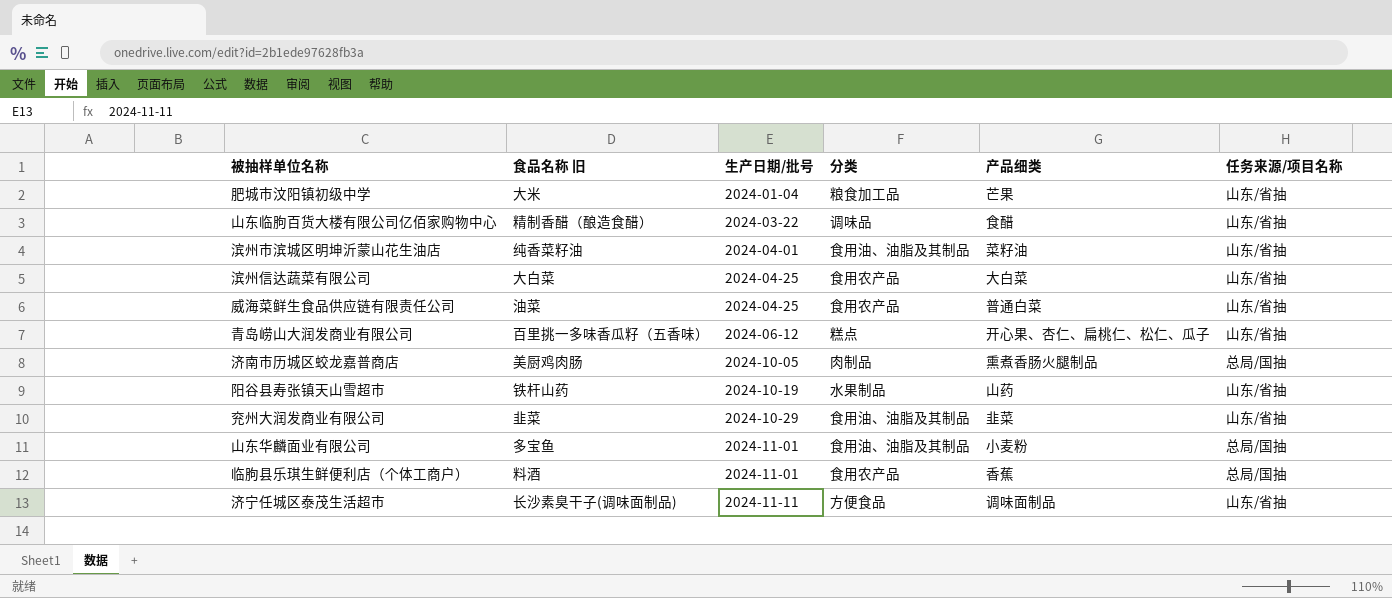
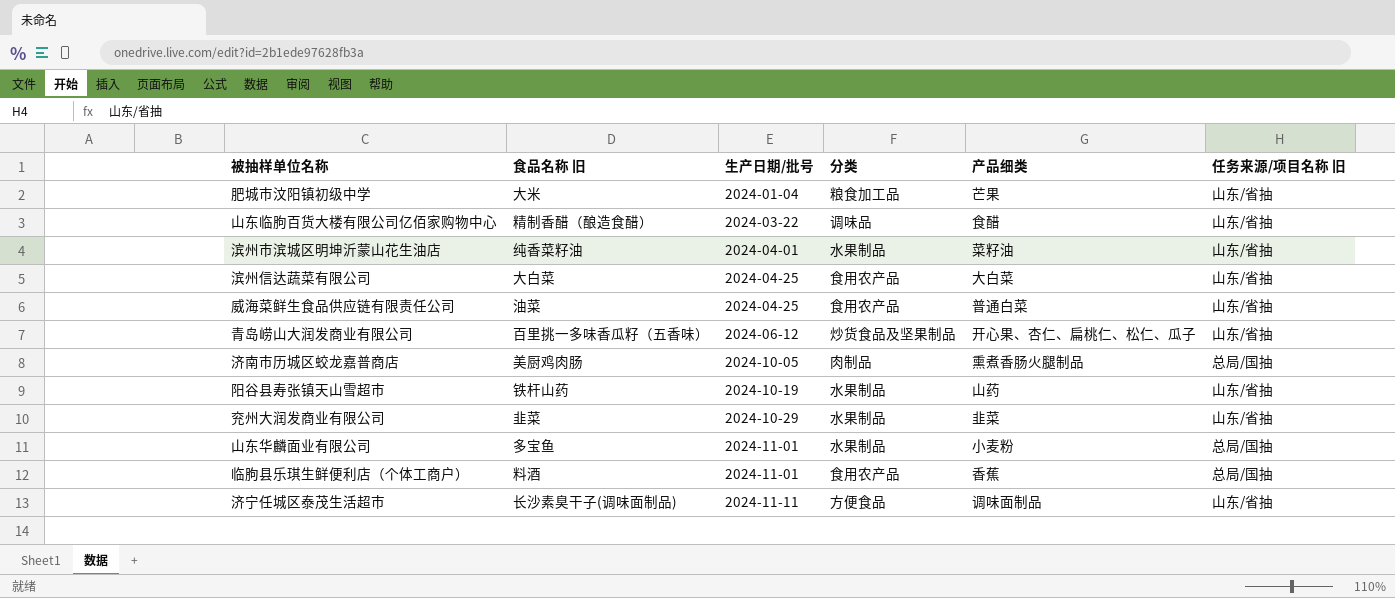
column name: 任务来源/项目名称 -> 任务来源/项目名称 旧
滨州市滨城区明坤沂蒙山花生油店 | 分类: 食用油、油脂及其制品 -> 水果制品
青岛崂山大润发商业有限公司 | 分类: 糕点 -> 炒货食品及坚果制品
兖州大润发商业有限公司 | 分类: 食用油、油脂及其制品 -> 水果制品
山东华麟面业有限公司 | 分类: 食用油、油脂及其制品 -> 水果制品

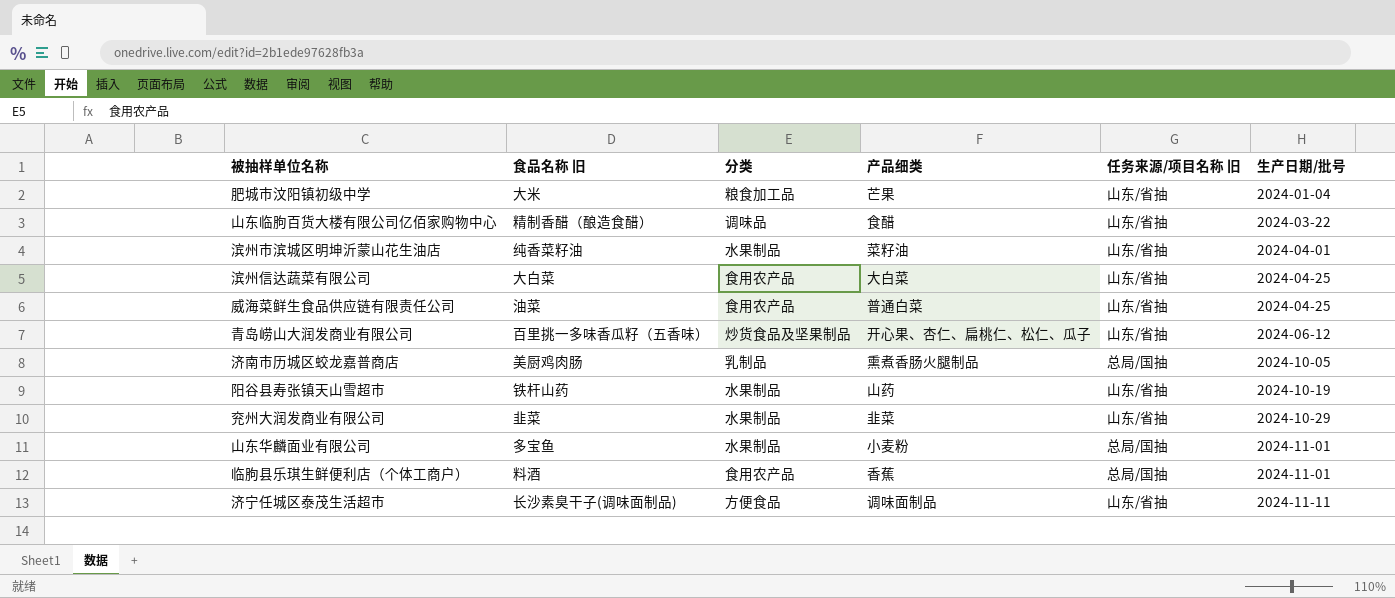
column 生产日期/批号 | position: 3 -> 6
济南市历城区蛟龙嘉普商店 | 分类: 肉制品 -> 乳制品

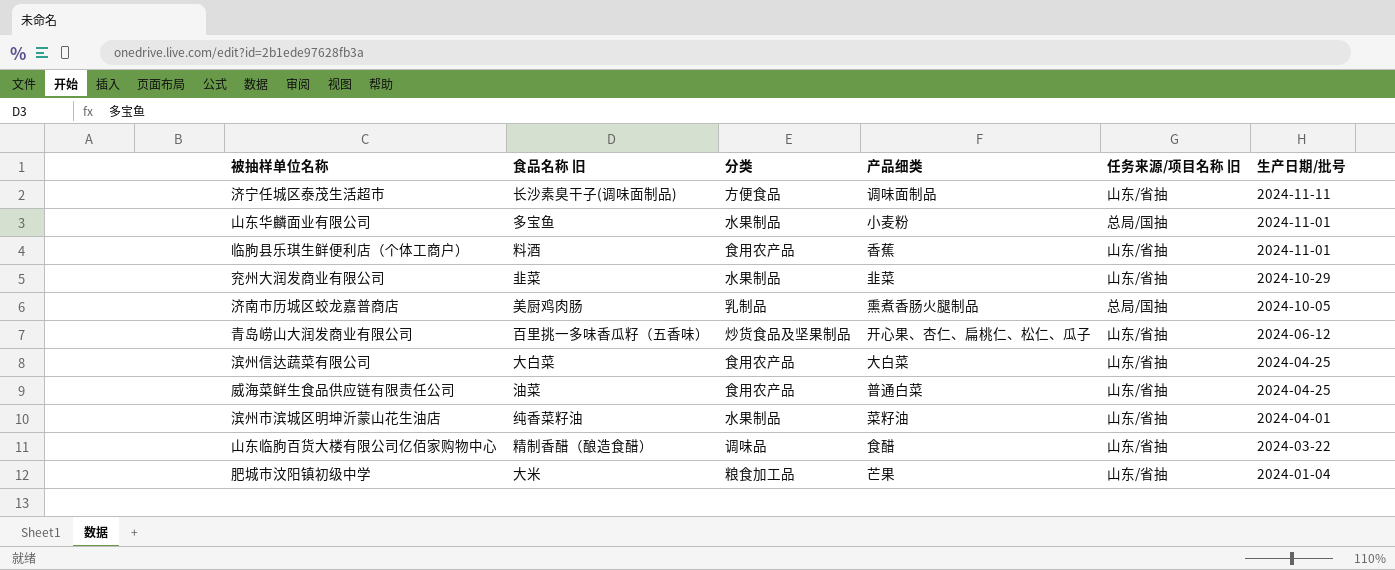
row order: 生产日期/批号 ascending -> 生产日期/批号 descending
row 阳谷县寿张镇天山雪超市: 铁杆山药 | 水果制品 | 山药 | 山东/省抽 | 2024-10-19 -> none
临朐县乐琪生鲜便利店（个体工商户） | 任务来源/项目名称 旧: 总局/国抽 -> 山东/省抽

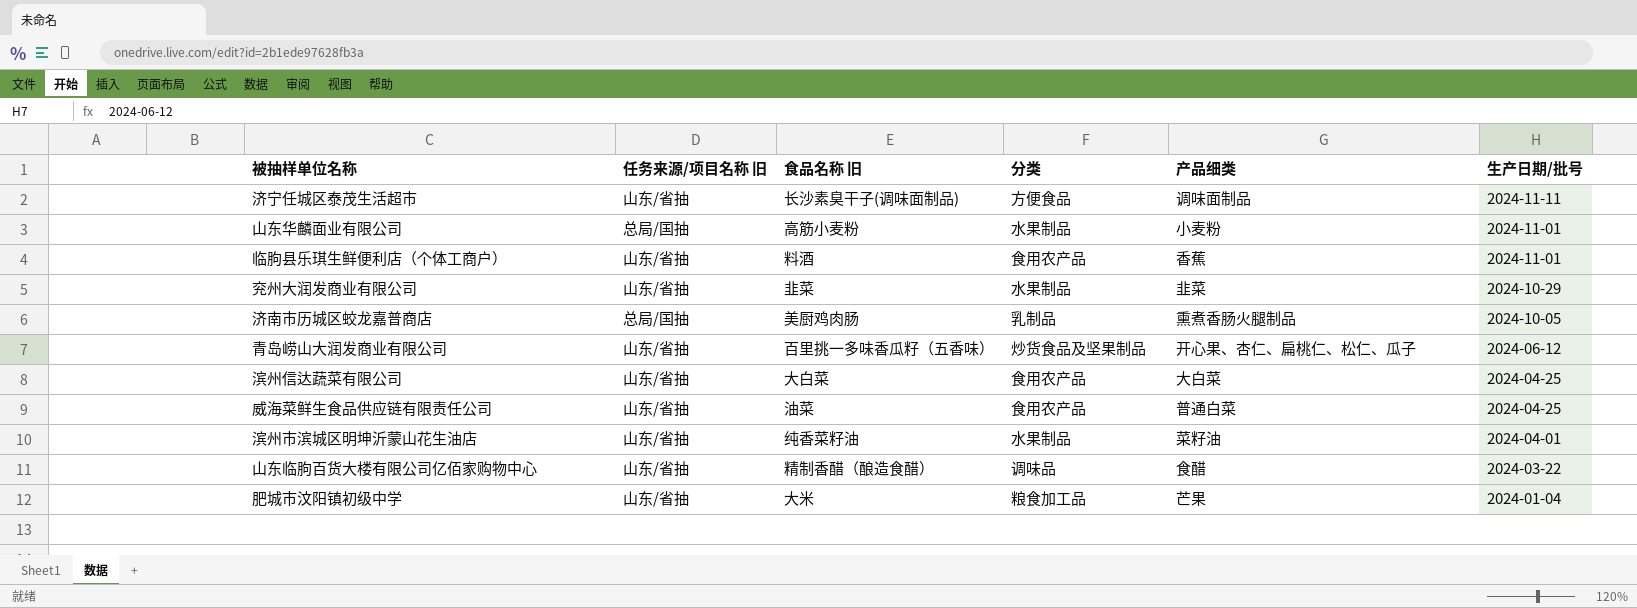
column 任务来源/项目名称 旧 | position: 5 -> 2
山东华麟面业有限公司 | 食品名称 旧: 多宝鱼 -> 高筋小麦粉

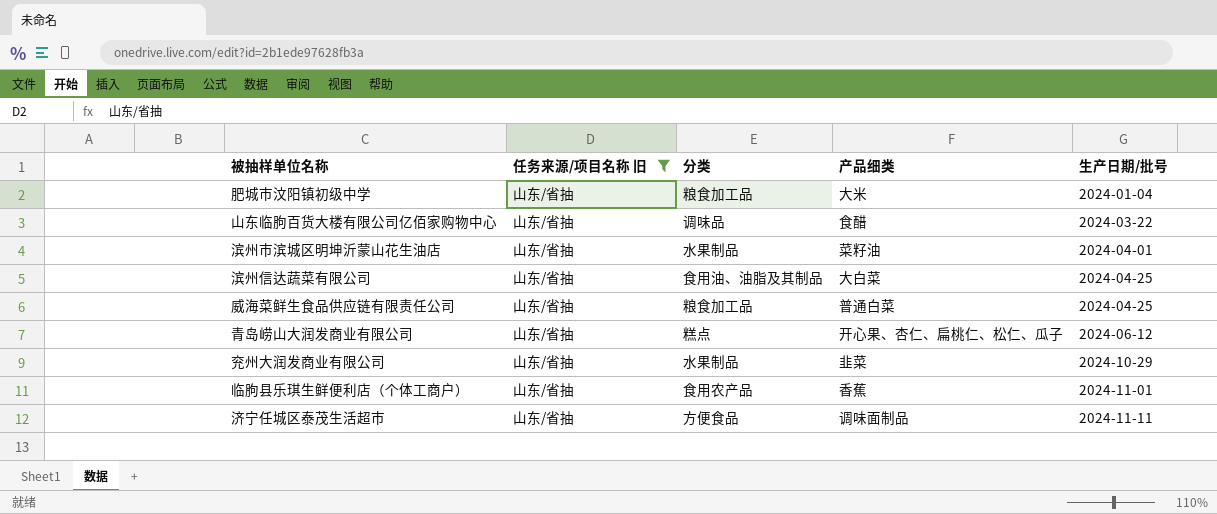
filter: none -> 任务来源/项目名称 旧 = 山东/省抽
row order: 生产日期/批号 descending -> 生产日期/批号 ascending
column 食品名称 旧 | position: 3 -> none
肥城市汶阳镇初级中学 | 产品细类: 芒果 -> 大米
滨州信达蔬菜有限公司 | 分类: 食用农产品 -> 食用油、油脂及其制品
威海菜鲜生食品供应链有限责任公司 | 分类: 食用农产品 -> 粮食加工品
青岛崂山大润发商业有限公司 | 分类: 炒货食品及坚果制品 -> 糕点

